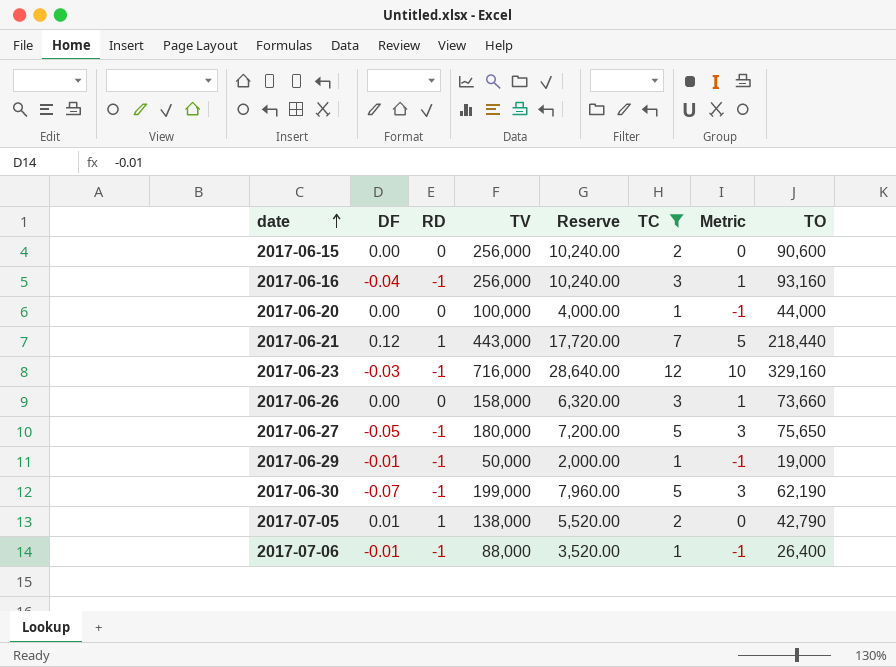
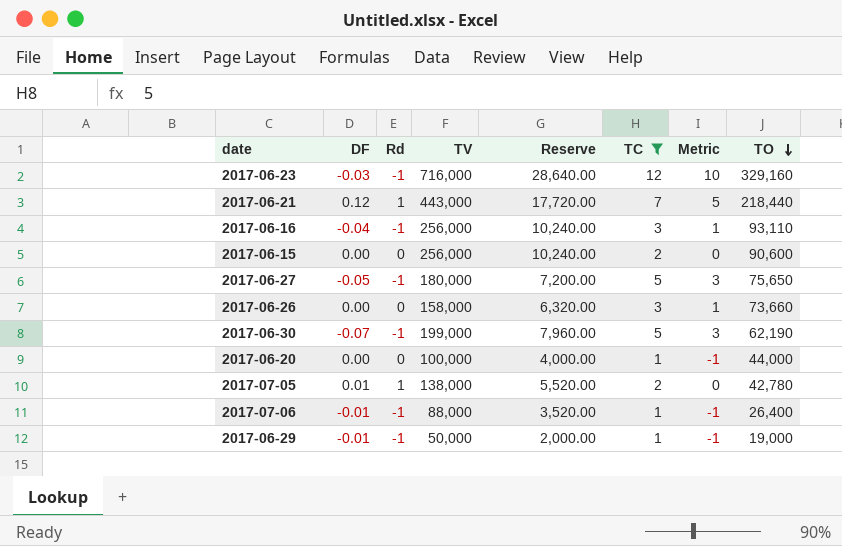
row order: date ascending -> TO descending
column name: RD -> Rd
2017-06-16 | TO: 93,160 -> 93,110
2017-07-05 | TO: 42,790 -> 42,780

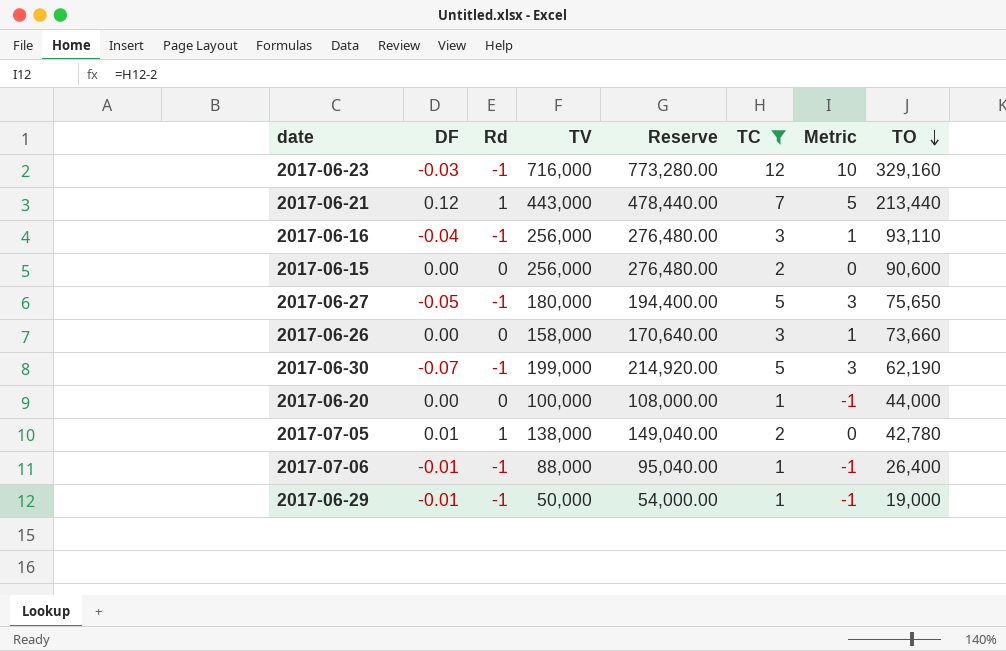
column Reserve | formula: [TV] * 0.04 -> [TV] * 1.08
2017-06-21 | TO: 218,440 -> 213,440

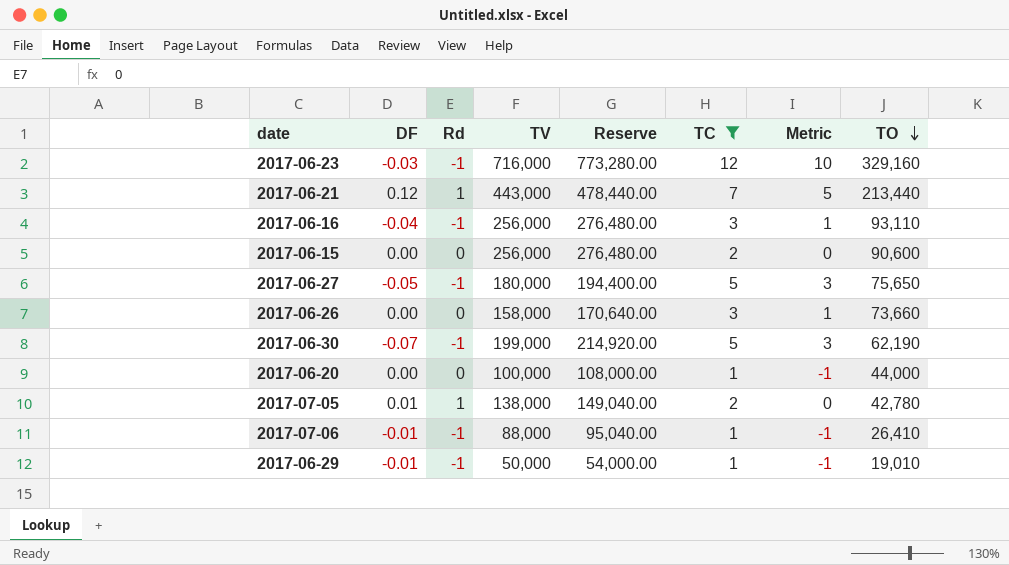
2017-07-06 | TO: 26,400 -> 26,410
2017-06-29 | TO: 19,000 -> 19,010

